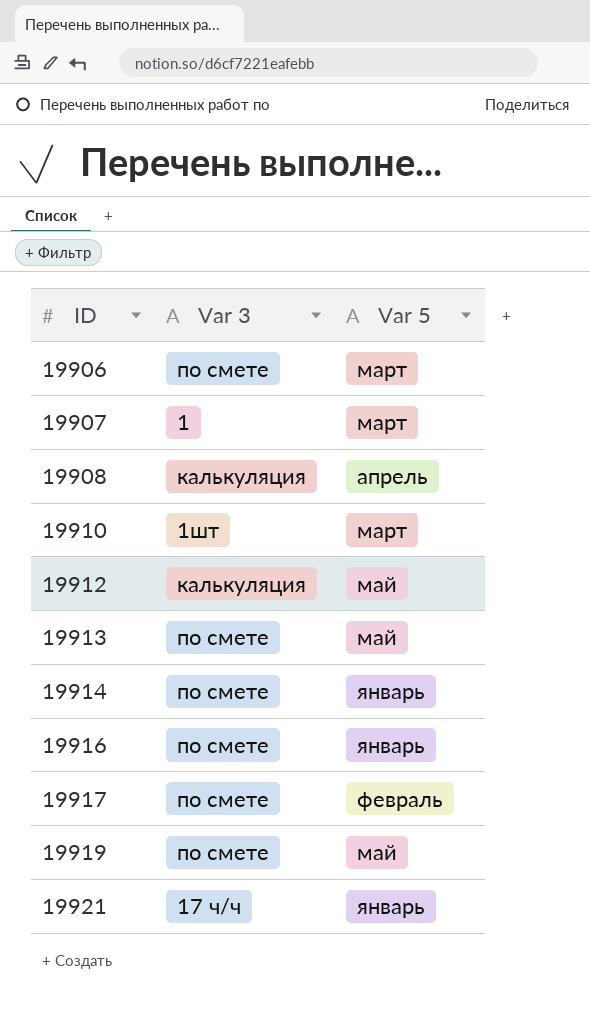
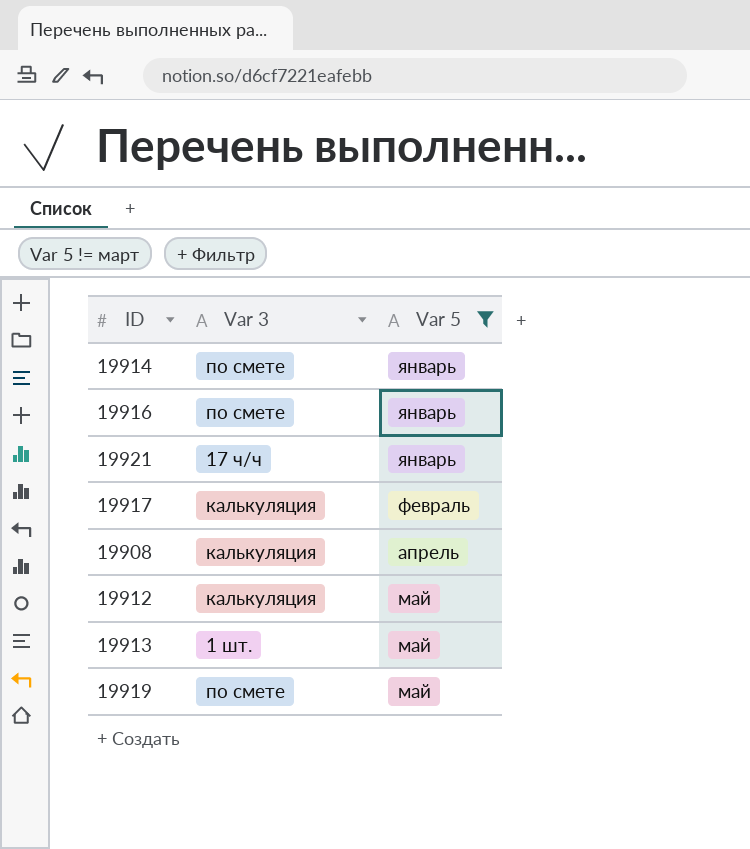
filter: none -> Var 5 != март
row order: ID ascending -> Var 5 ascending
19917 | Var 3: по смете -> калькуляция
19913 | Var 3: по смете -> 1 шт.

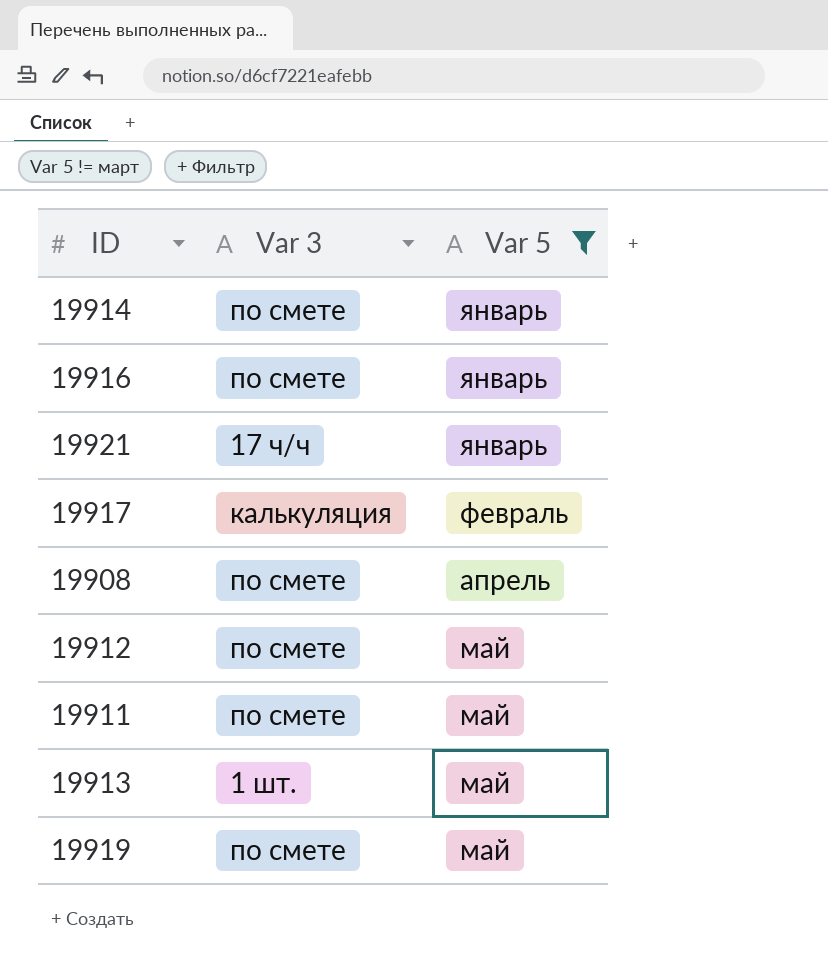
19908 | Var 3: калькуляция -> по смете
19912 | Var 3: калькуляция -> по смете
row 19911: none -> по смете | май

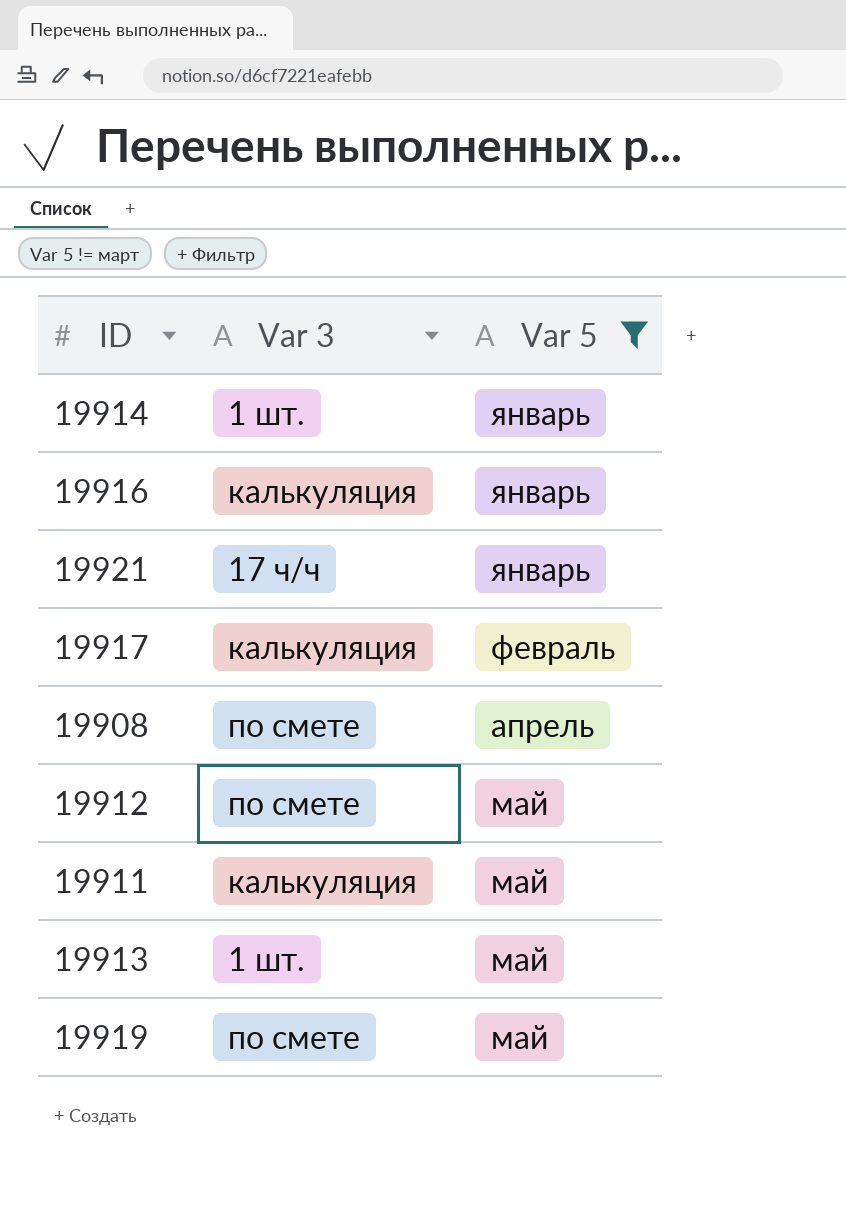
19914 | Var 3: по смете -> 1 шт.
19916 | Var 3: по смете -> калькуляция
19911 | Var 3: по смете -> калькуляция

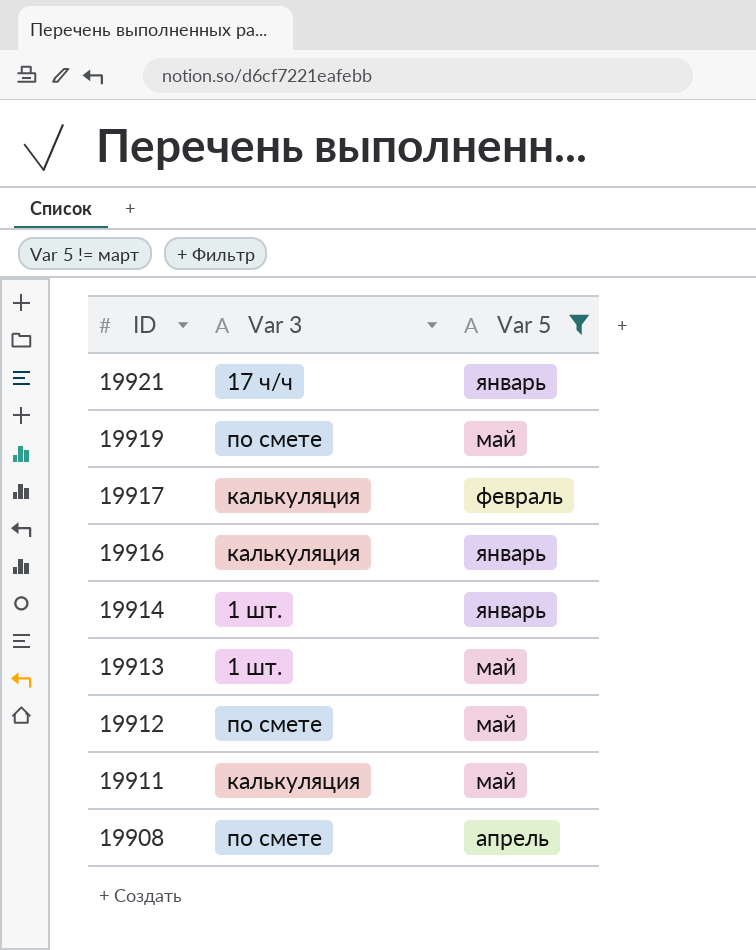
row order: Var 5 ascending -> ID descending

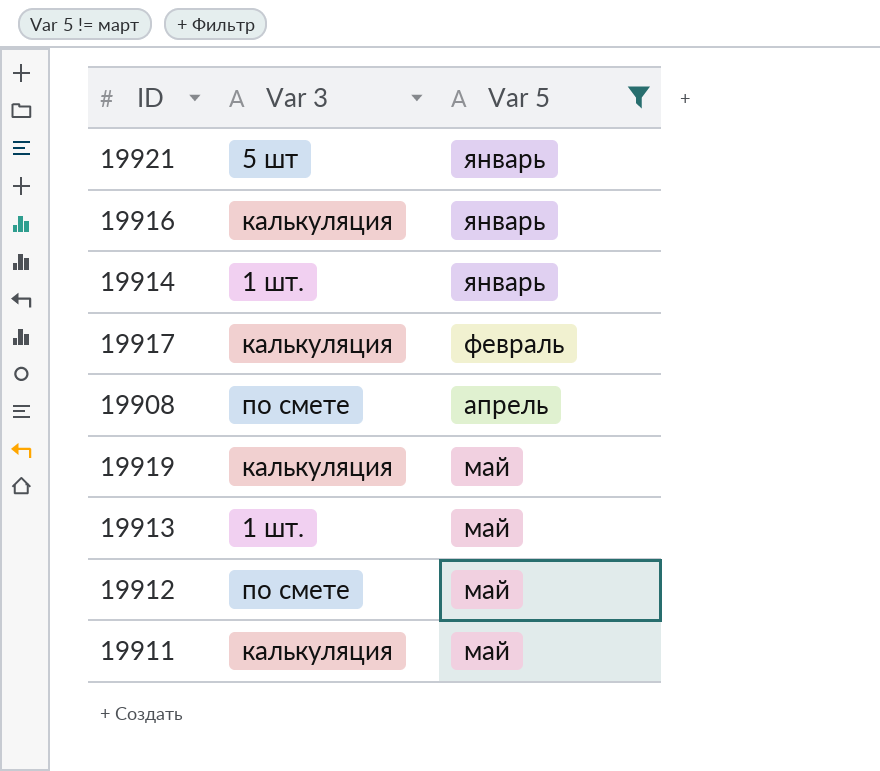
row order: ID descending -> Var 5 ascending
19921 | Var 3: 17 ч/ч -> 5 шт
19919 | Var 3: по смете -> калькуляция

